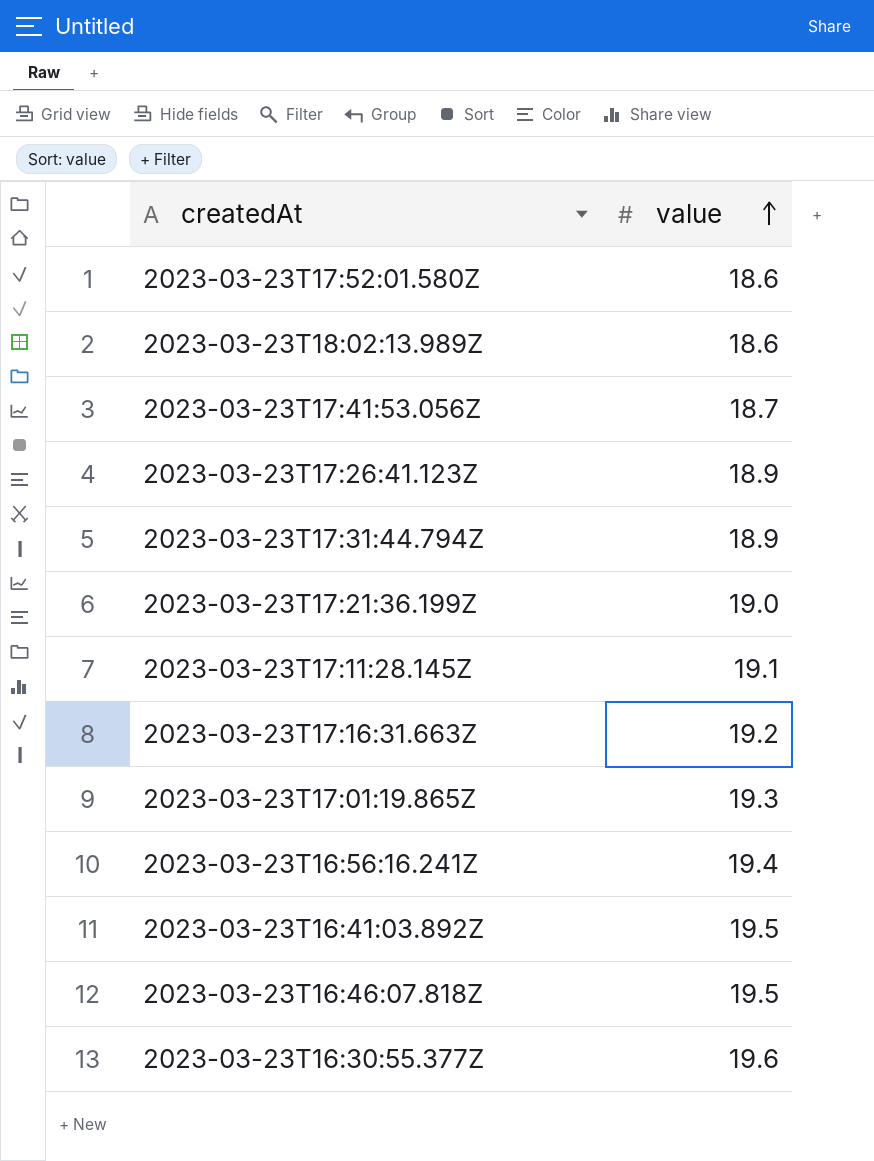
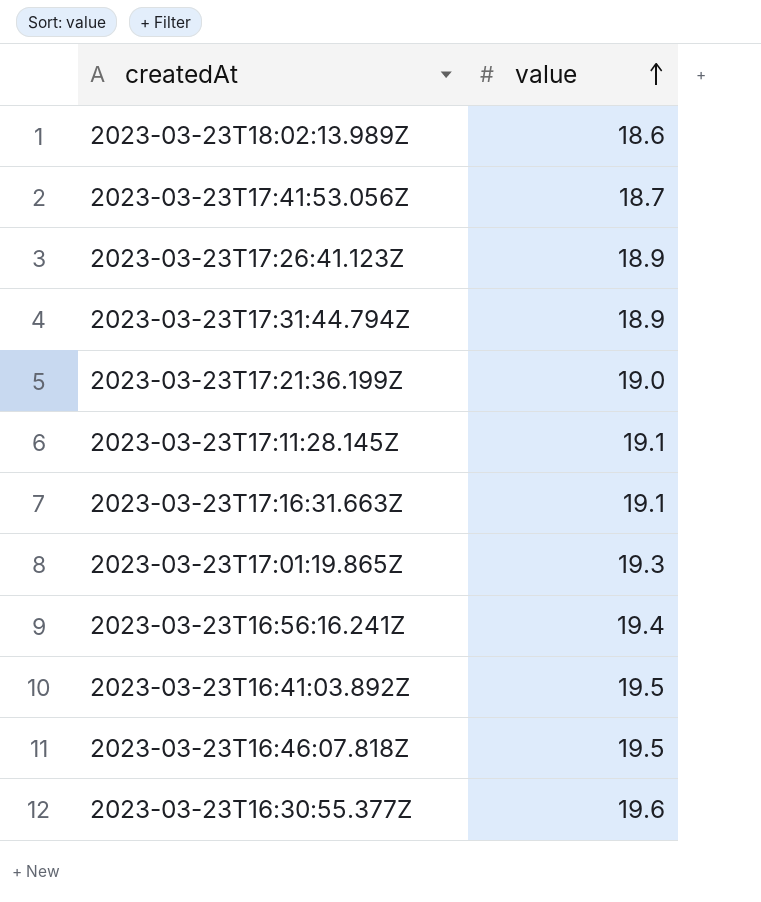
row 2023-03-23T17:52:01.580Z: 18.6 -> none
2023-03-23T17:16:31.663Z | value: 19.2 -> 19.1

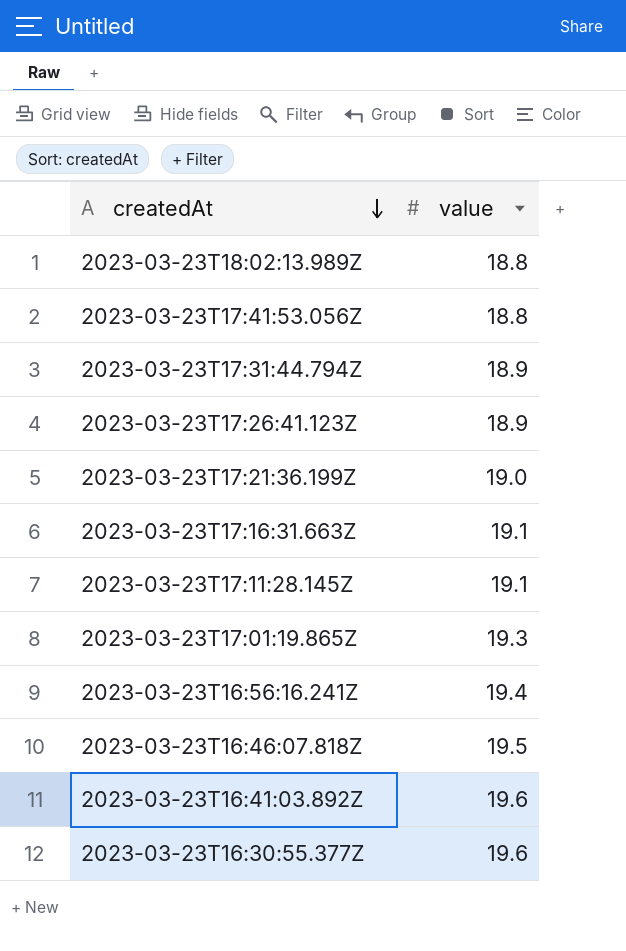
row order: value ascending -> createdAt descending
2023-03-23T18:02:13.989Z | value: 18.6 -> 18.8
2023-03-23T17:41:53.056Z | value: 18.7 -> 18.8
2023-03-23T16:41:03.892Z | value: 19.5 -> 19.6

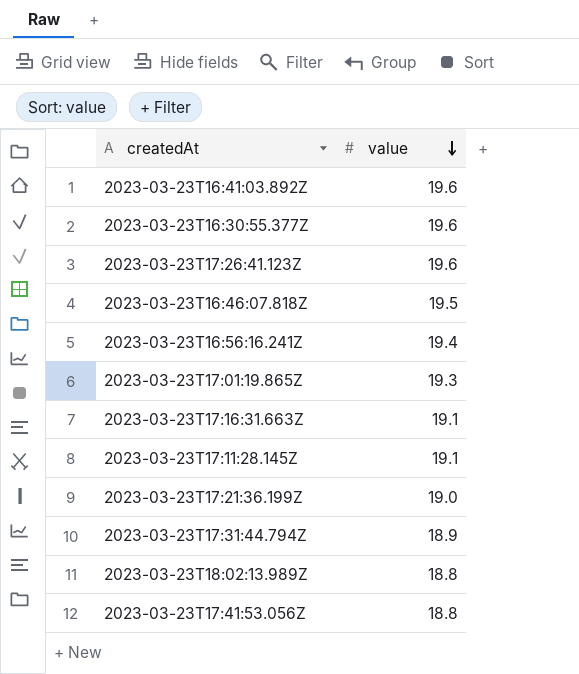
row order: createdAt descending -> value descending
2023-03-23T17:26:41.123Z | value: 18.9 -> 19.6

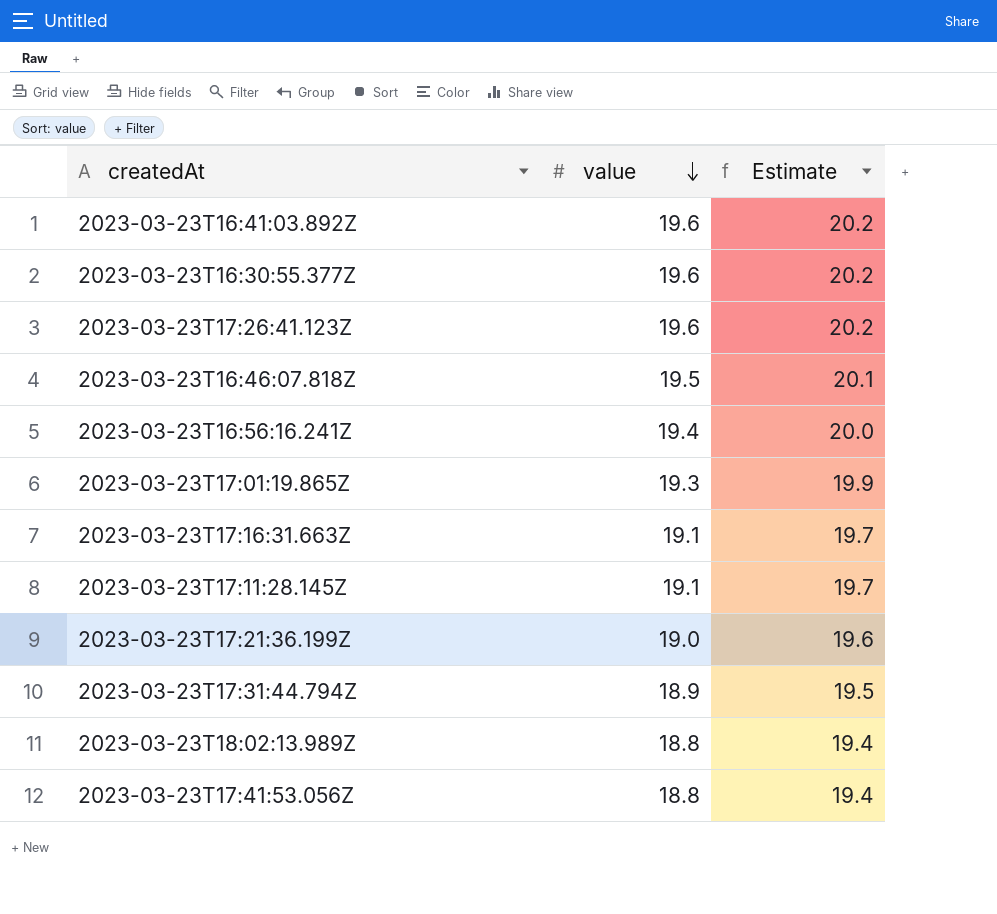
column Estimate | formula: none -> [value] * 1.03

